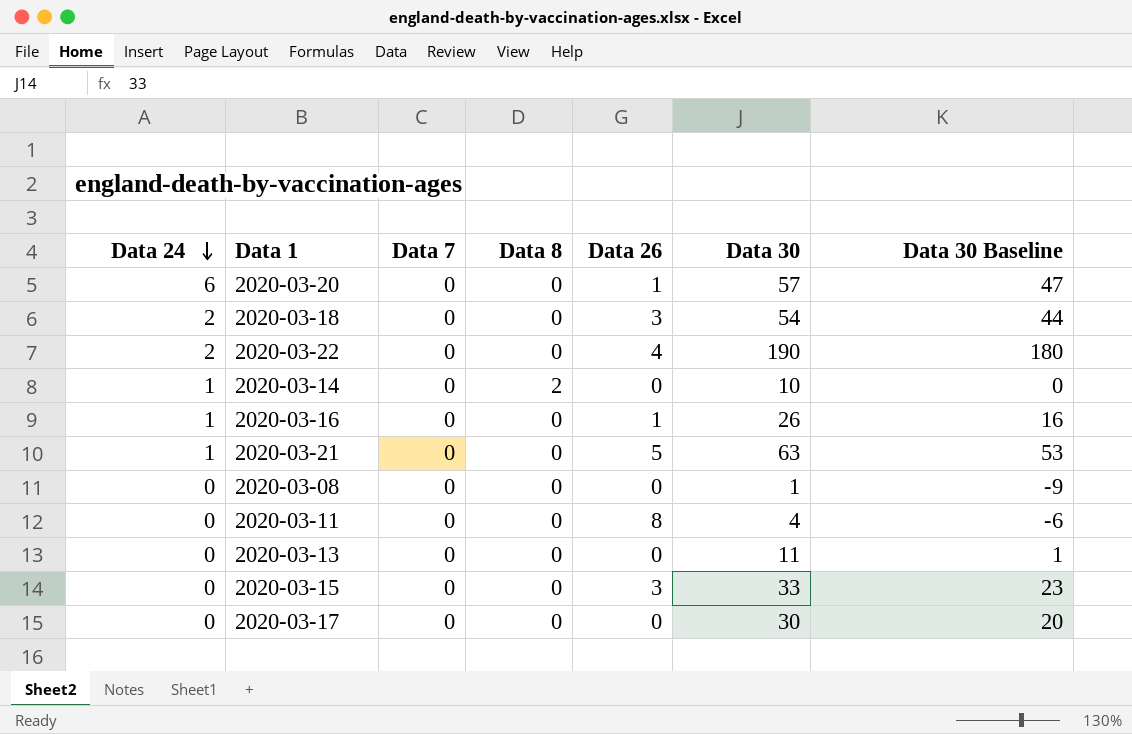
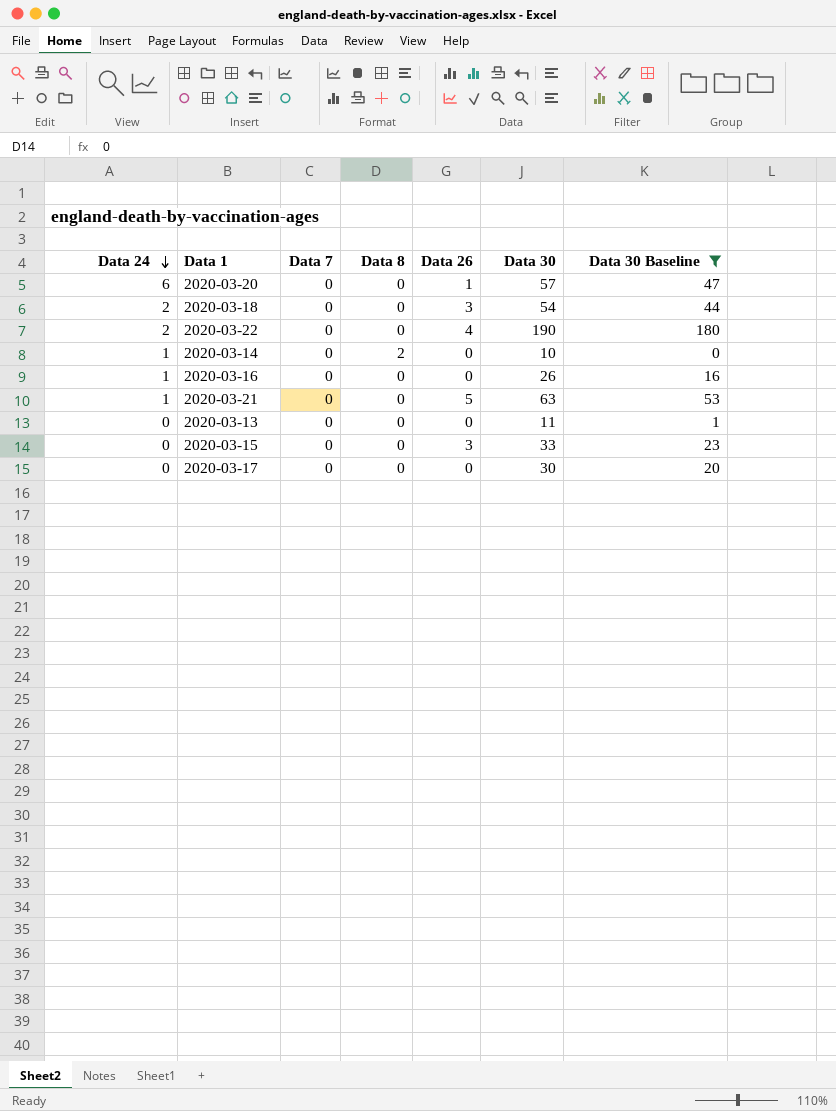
filter: none -> Data 30 Baseline >= 0
2020-03-16 | Data 26: 1 -> 0

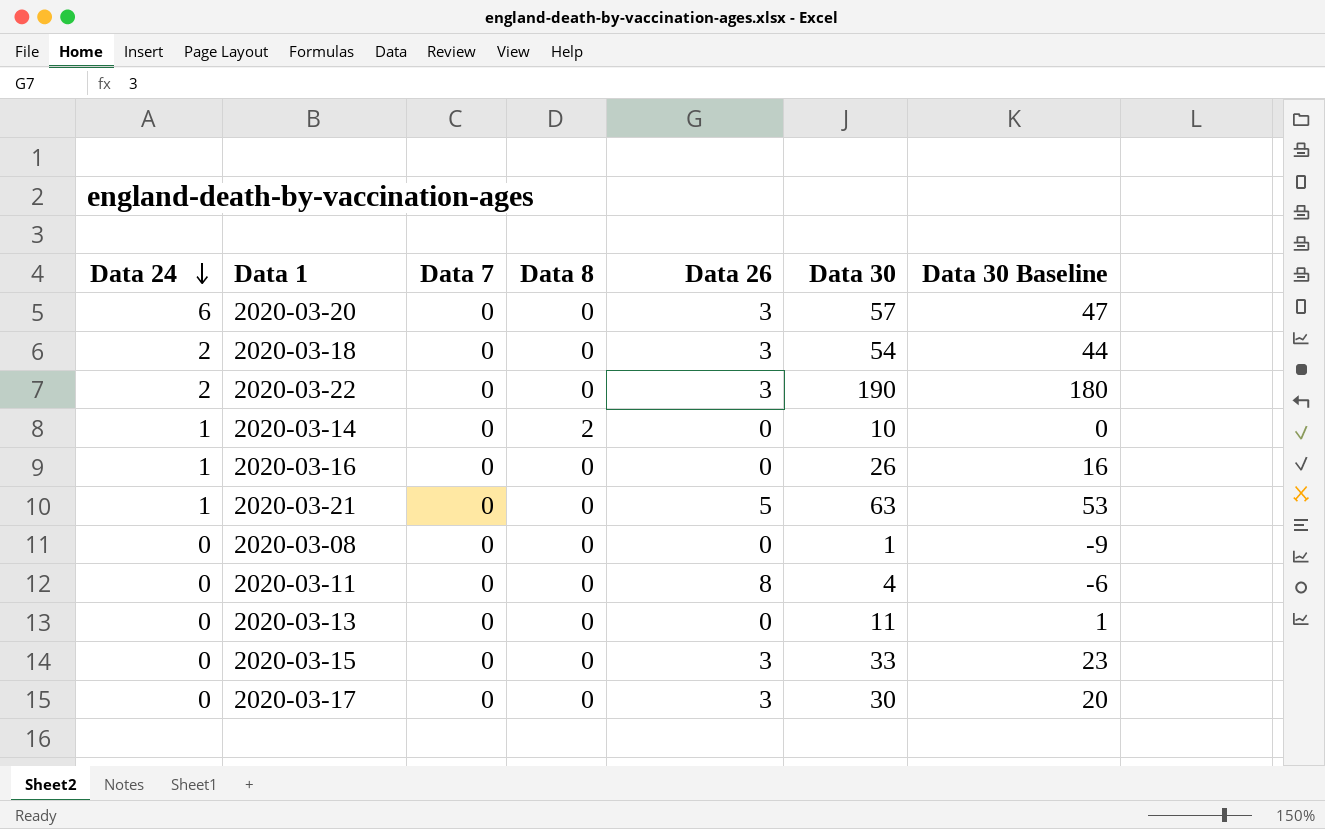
filter: Data 30 Baseline >= 0 -> none
2020-03-20 | Data 26: 1 -> 3
2020-03-22 | Data 26: 4 -> 3
2020-03-17 | Data 26: 0 -> 3

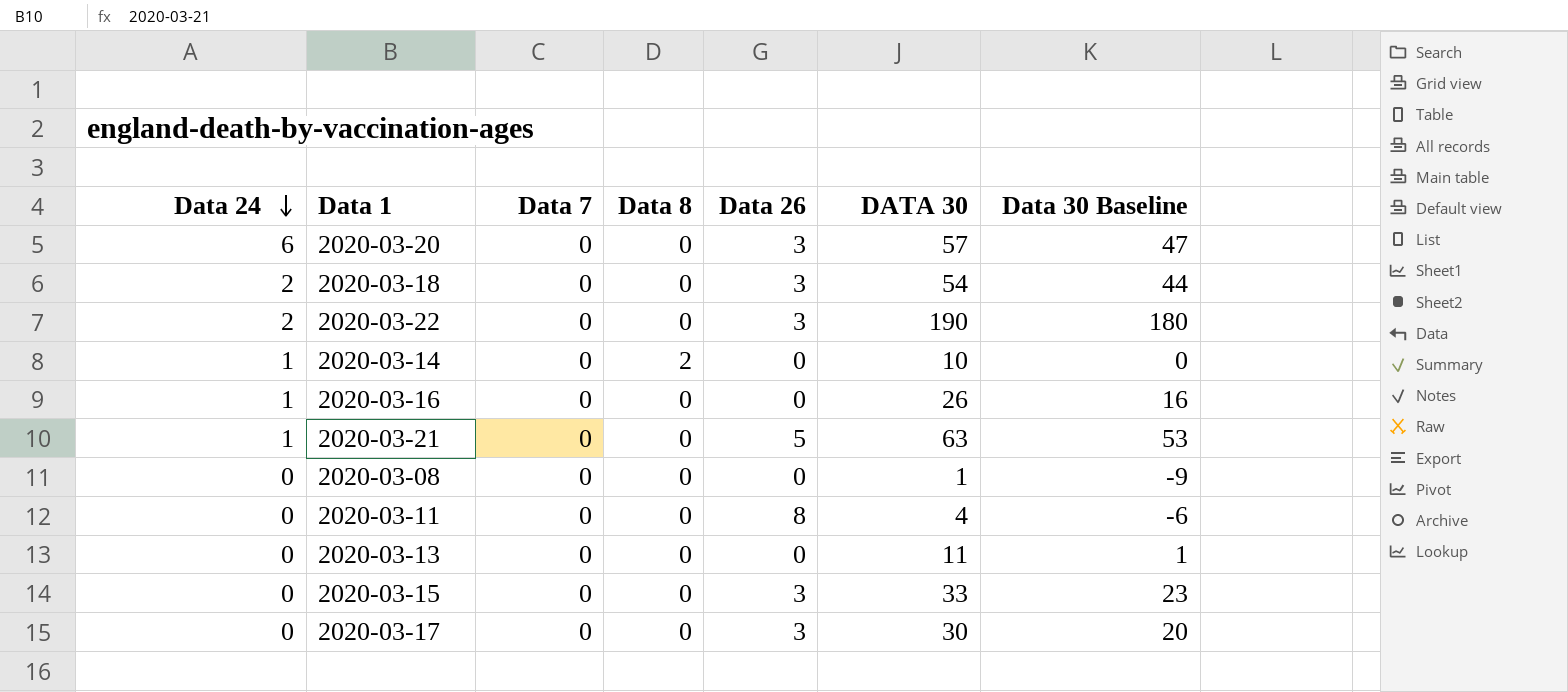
column name: Data 30 -> DATA 30

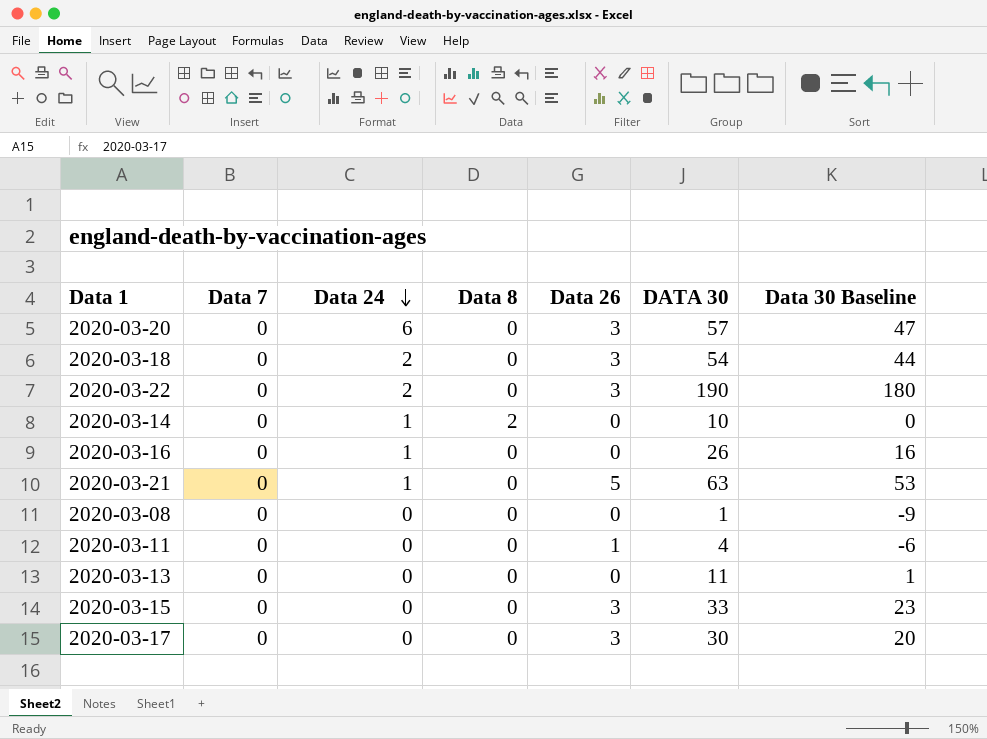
column Data 24 | position: 1 -> 3
2020-03-11 | Data 26: 8 -> 1

